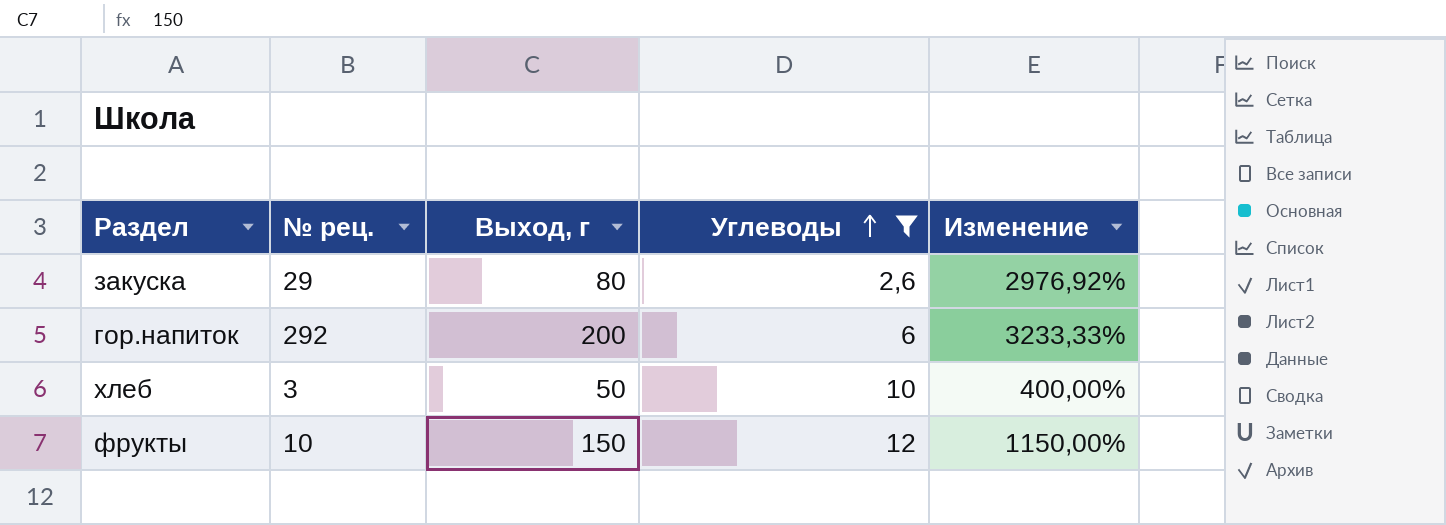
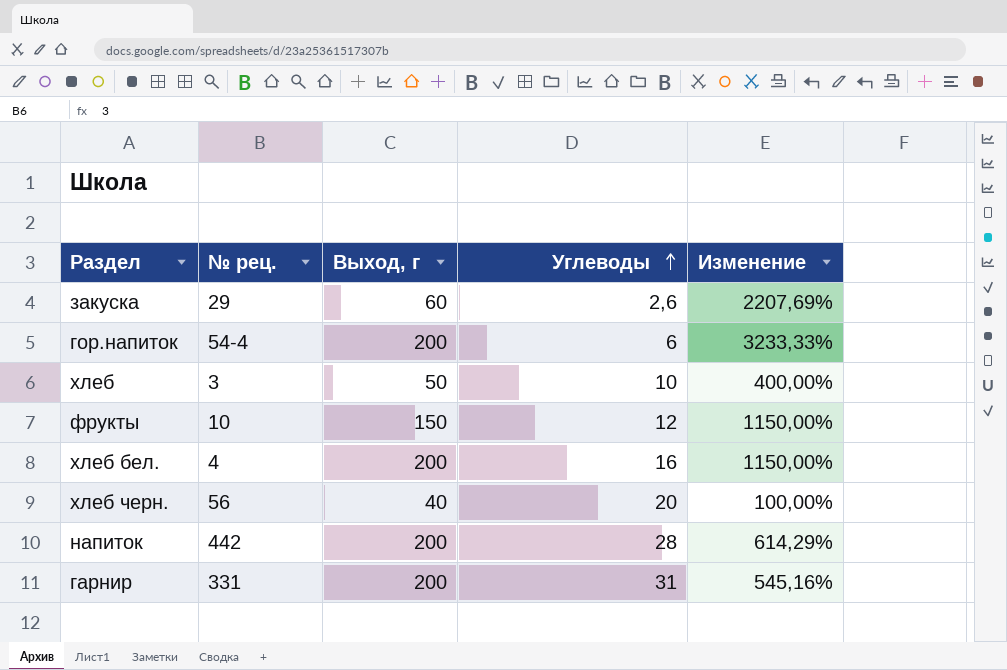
filter: Углеводы <= 12 -> none
закуска | Выход, г: 80 -> 60
закуска | Изменение: 2976,92% -> 2207,69%
гор.напиток | № рец.: 292 -> 54-4

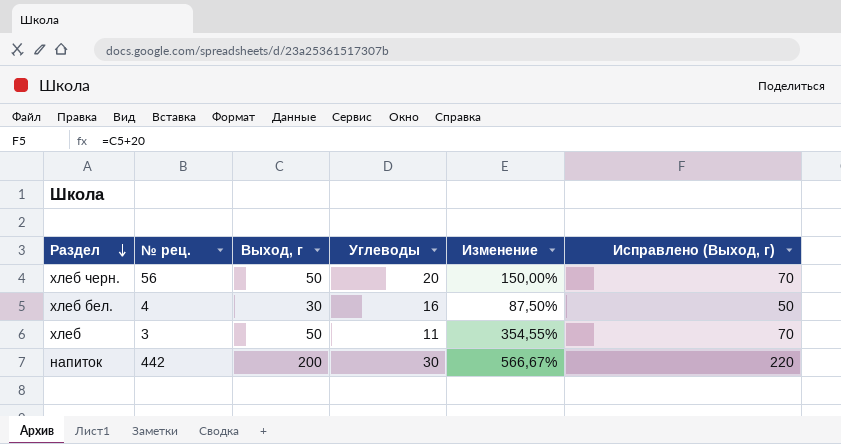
row order: Углеводы ascending -> Раздел descending
column Исправлено (Выход, г) | formula: none -> [Выход, г] + 20
row закуска: 29 | 60 | 2,6 | 2207,69% -> none
row гор.напиток: 54-4 | 200 | 6 | 3233,33% -> none
row фрукты: 10 | 150 | 12 | 1150,00% -> none
row гарнир: 331 | 200 | 31 | 545,16% -> none
хлеб черн. | Выход, г: 40 -> 50
хлеб черн. | Изменение: 100,00% -> 150,00%
хлеб бел. | Выход, г: 200 -> 30
хлеб бел. | Изменение: 1150,00% -> 87,50%
хлеб | Углеводы: 10 -> 11
хлеб | Изменение: 400,00% -> 354,55%
напиток | Углеводы: 28 -> 30
напиток | Изменение: 614,29% -> 566,67%

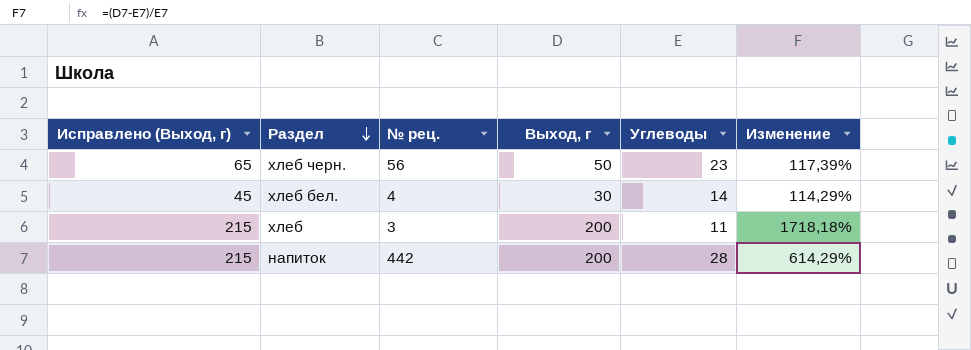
column Исправлено (Выход, г) | formula: [Выход, г] + 20 -> [Выход, г] + 15
column Исправлено (Выход, г) | position: 6 -> 1
хлеб черн. | Углеводы: 20 -> 23
хлеб черн. | Изменение: 150,00% -> 117,39%
хлеб бел. | Углеводы: 16 -> 14
хлеб бел. | Изменение: 87,50% -> 114,29%
хлеб | Выход, г: 50 -> 200
хлеб | Изменение: 354,55% -> 1718,18%
напиток | Углеводы: 30 -> 28
напиток | Изменение: 566,67% -> 614,29%

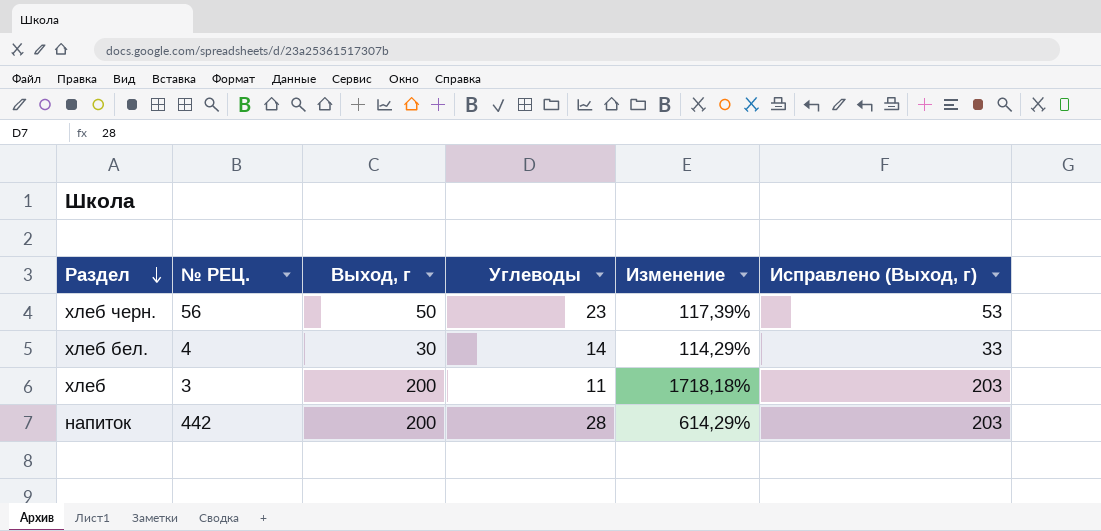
column name: № рец. -> № РЕЦ.
column Исправлено (Выход, г) | formula: [Выход, г] + 15 -> [Выход, г] + 3
column Исправлено (Выход, г) | position: 1 -> 6

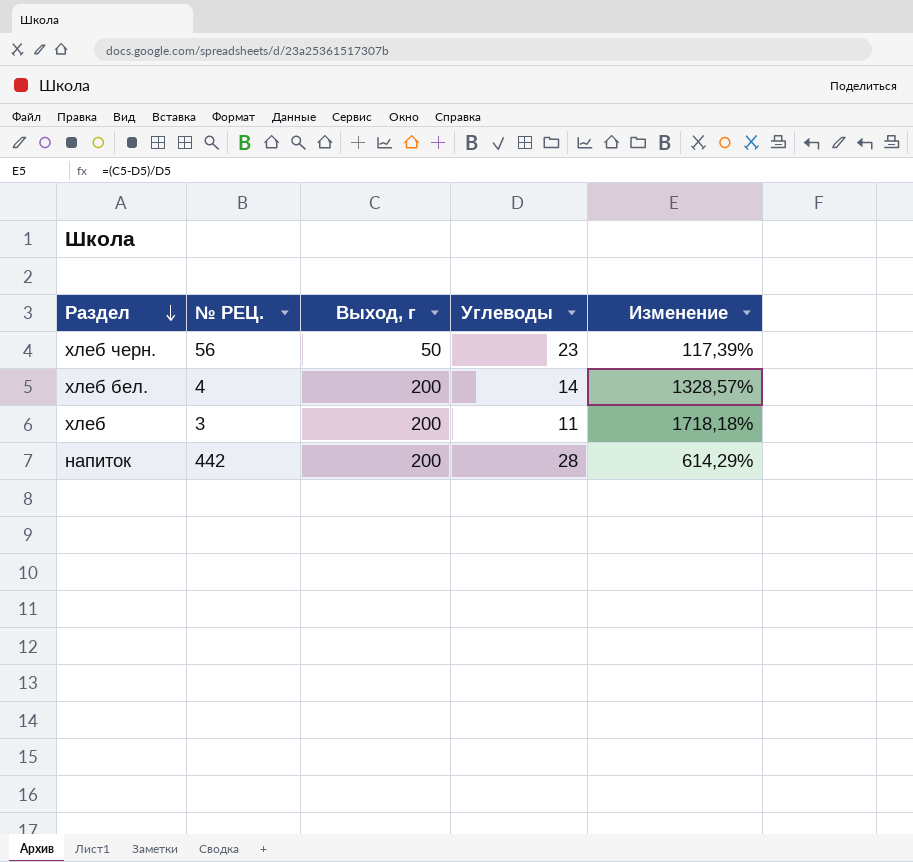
column Исправлено (Выход, г) | formula: [Выход, г] + 3 -> none
хлеб бел. | Выход, г: 30 -> 200
хлеб бел. | Изменение: 114,29% -> 1328,57%

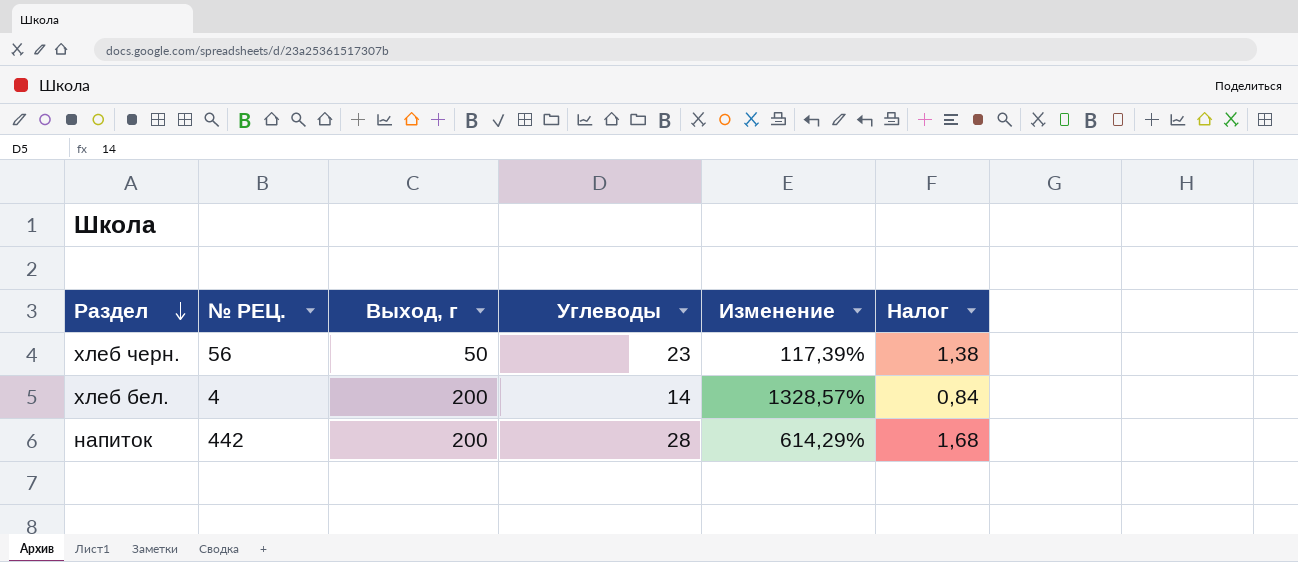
column Налог | formula: none -> [Углеводы] * 0,06
row хлеб: 3 | 200 | 11 | 1718,18% -> none

